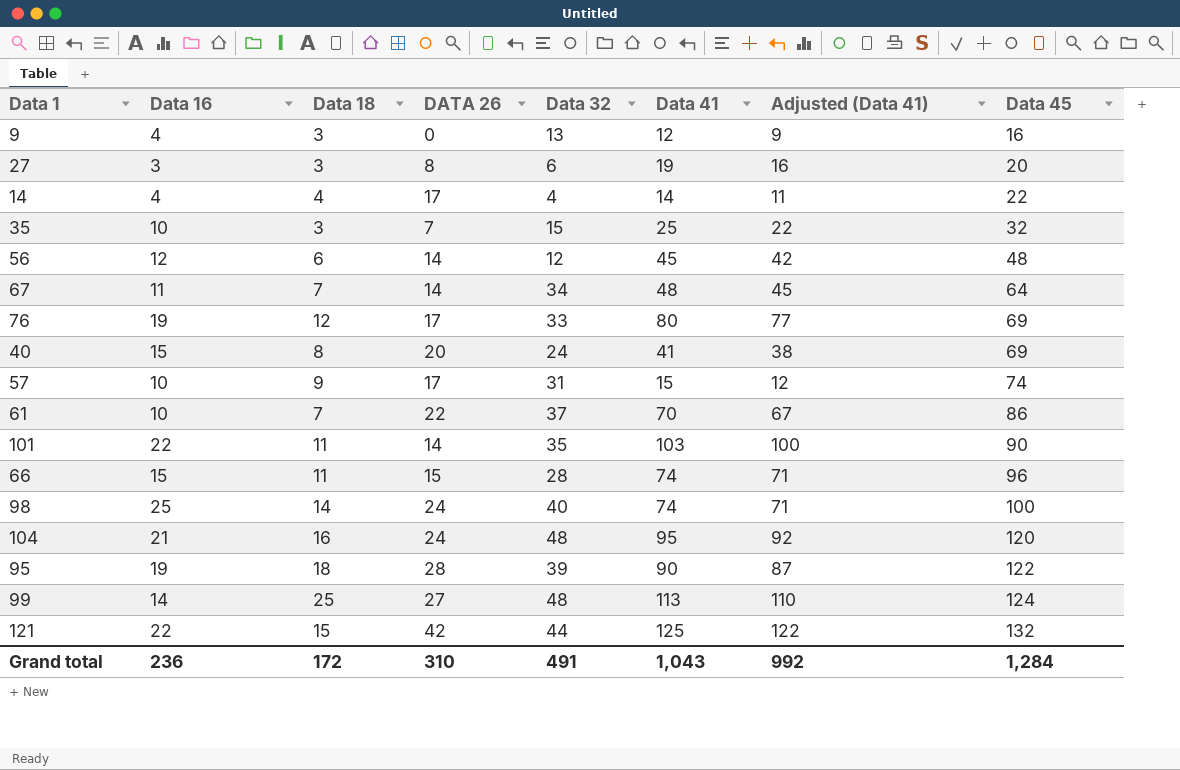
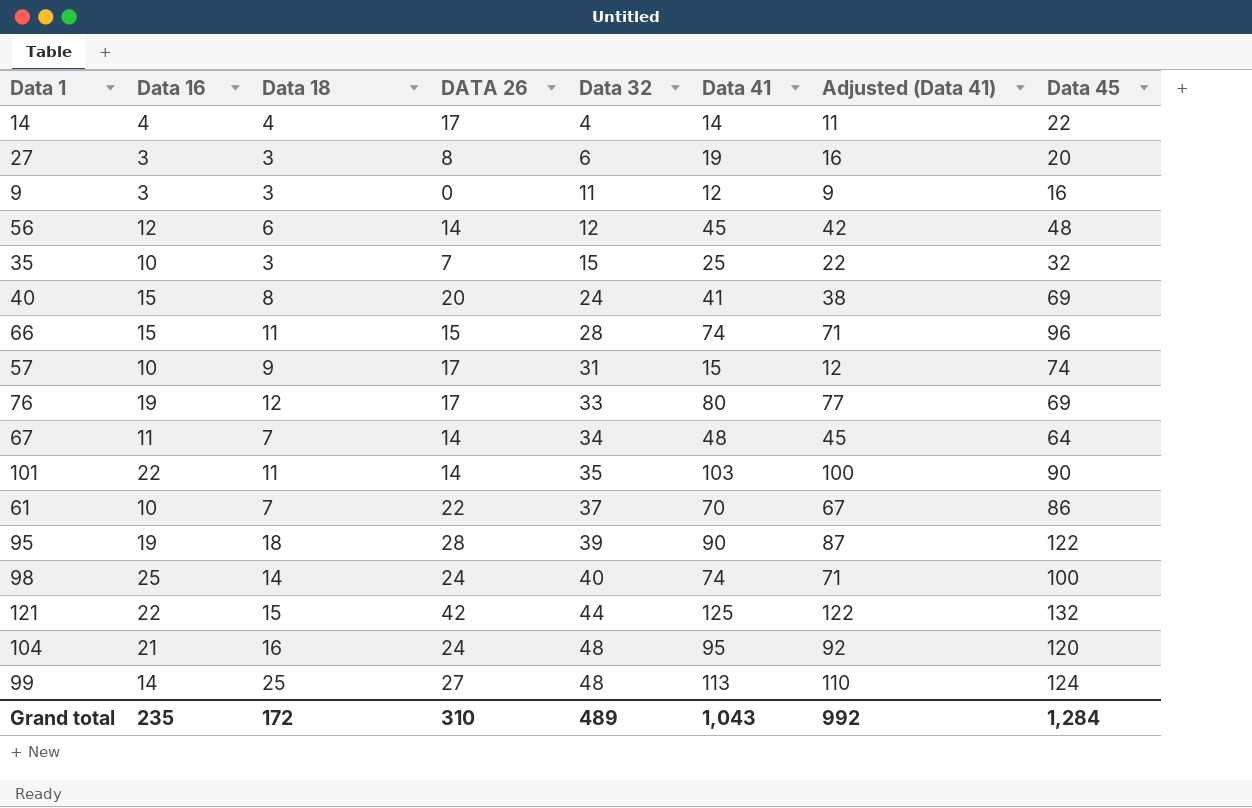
row order: Data 45 ascending -> Data 32 ascending
9 | Data 16: 4 -> 3
9 | Data 32: 13 -> 11
Grand total | Data 16: 236 -> 235
Grand total | Data 32: 491 -> 489

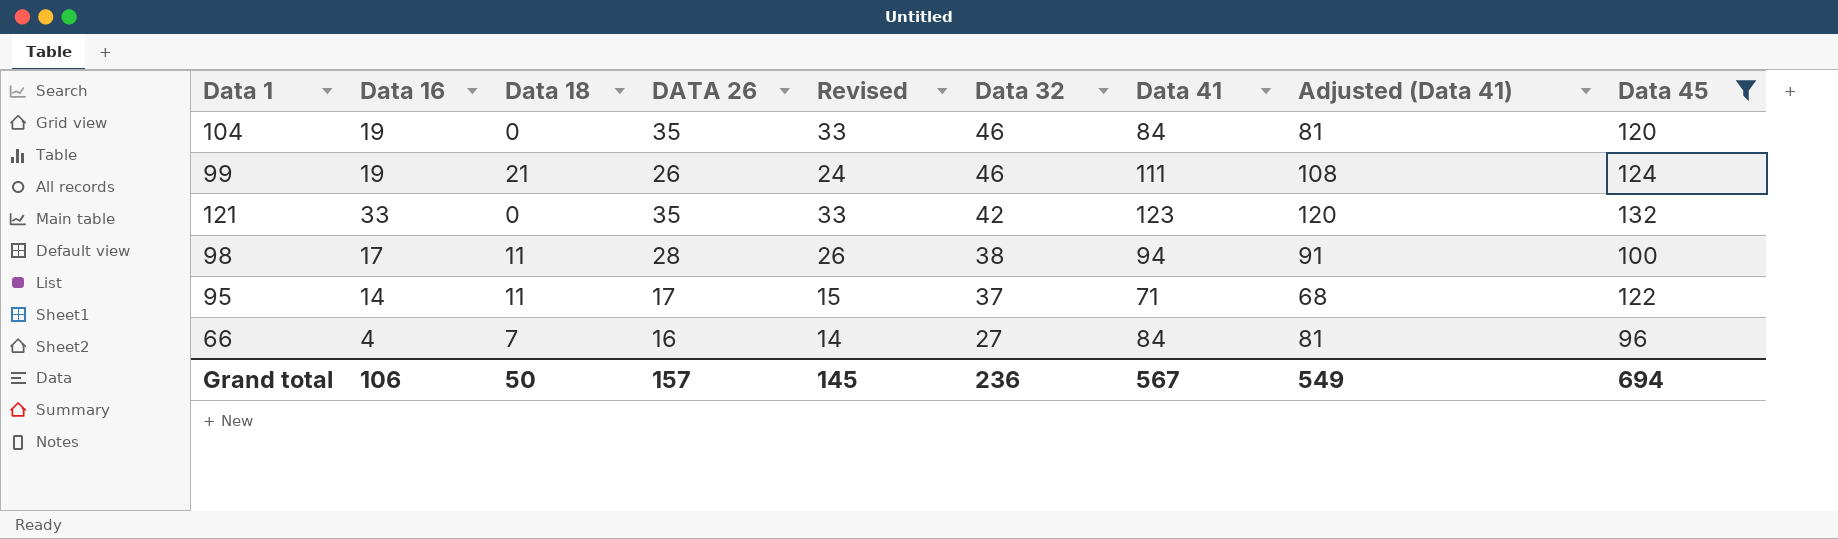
filter: none -> Data 45 >= 96
row order: Data 32 ascending -> Data 32 descending
column Revised | formula: none -> [DATA 26] - 2
104 | Data 16: 21 -> 19
104 | Data 18: 16 -> 0
104 | DATA 26: 24 -> 35
104 | Data 32: 48 -> 46
104 | Data 41: 95 -> 84
104 | Adjusted (Data 41): 92 -> 81
99 | Data 16: 14 -> 19
99 | Data 18: 25 -> 21
99 | DATA 26: 27 -> 26
99 | Data 32: 48 -> 46
99 | Data 41: 113 -> 111
99 | Adjusted (Data 41): 110 -> 108
121 | Data 16: 22 -> 33
121 | Data 18: 15 -> 0
121 | DATA 26: 42 -> 35
121 | Data 32: 44 -> 42
121 | Data 41: 125 -> 123
121 | Adjusted (Data 41): 122 -> 120
98 | Data 16: 25 -> 17
98 | Data 18: 14 -> 11
98 | DATA 26: 24 -> 28
98 | Data 32: 40 -> 38
98 | Data 41: 74 -> 94
98 | Adjusted (Data 41): 71 -> 91
95 | Data 16: 19 -> 14
95 | Data 18: 18 -> 11
95 | DATA 26: 28 -> 17
95 | Data 32: 39 -> 37
95 | Data 41: 90 -> 71
95 | Adjusted (Data 41): 87 -> 68
66 | Data 16: 15 -> 4
66 | Data 18: 11 -> 7
66 | DATA 26: 15 -> 16
66 | Data 32: 28 -> 27
66 | Data 41: 74 -> 84
66 | Adjusted (Data 41): 71 -> 81
Grand total | Data 16: 235 -> 106
Grand total | Data 18: 172 -> 50
Grand total | DATA 26: 310 -> 157
Grand total | Data 32: 489 -> 236
Grand total | Data 41: 1,043 -> 567
Grand total | Adjusted (Data 41): 992 -> 549
Grand total | Data 45: 1,284 -> 694

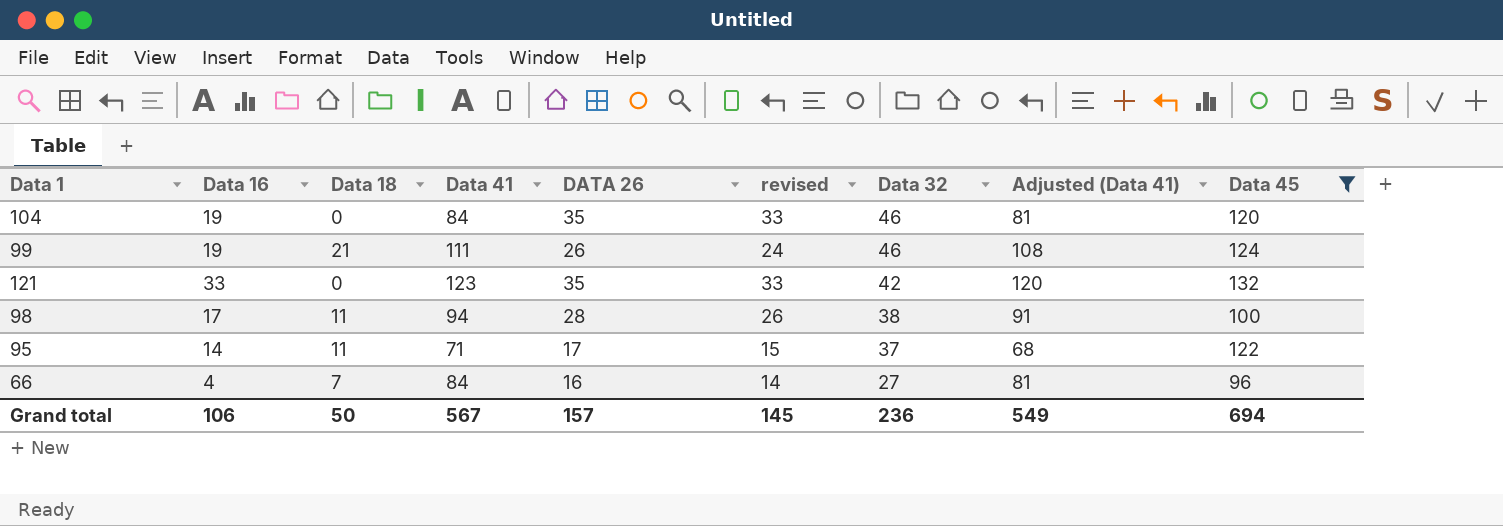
column Data 41 | position: 7 -> 4
column name: Revised -> revised

